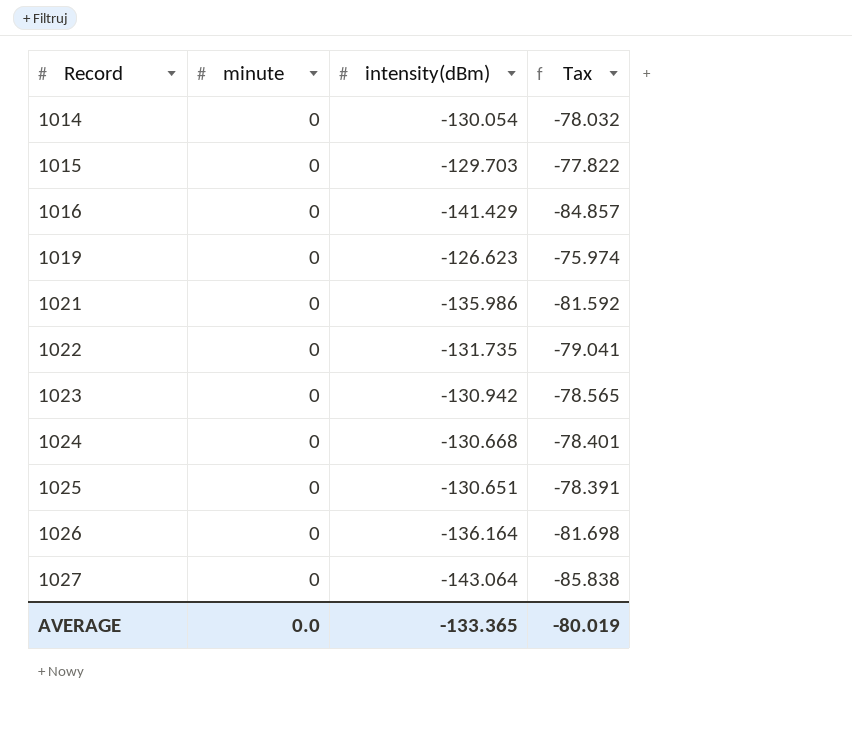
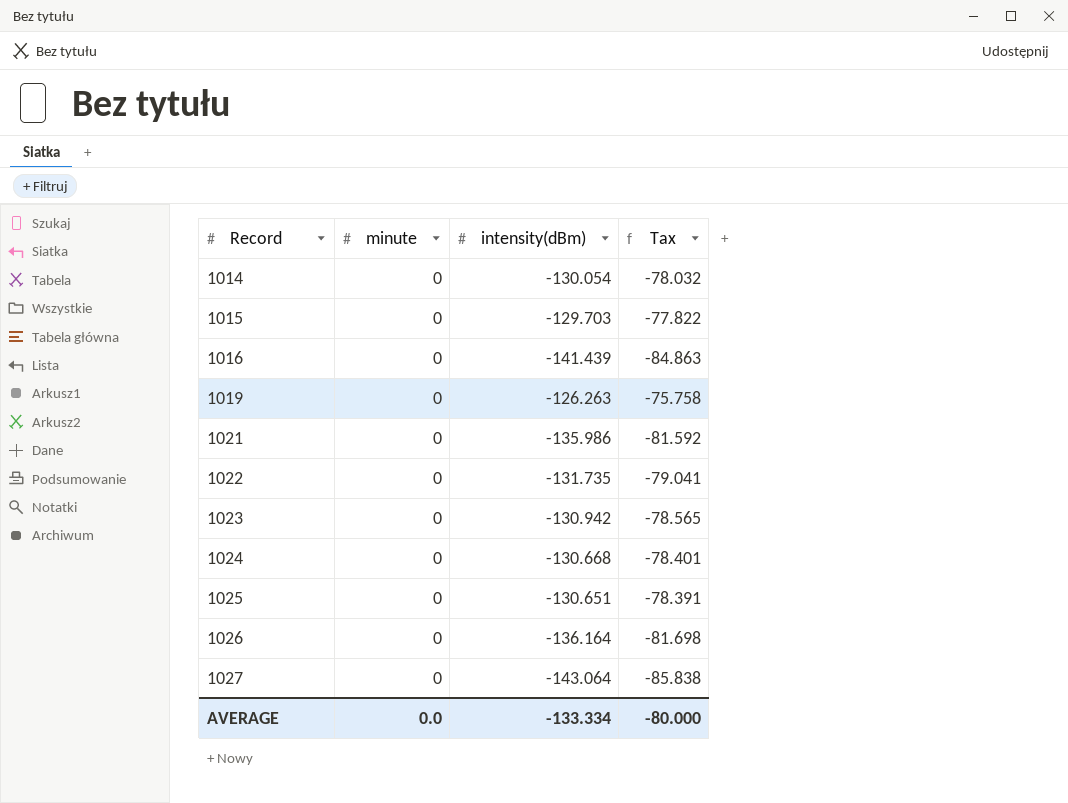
1016 | intensity(dBm): -141.429 -> -141.439
1016 | Tax: -84.857 -> -84.863
1019 | intensity(dBm): -126.623 -> -126.263
1019 | Tax: -75.974 -> -75.758
AVERAGE | intensity(dBm): -133.365 -> -133.334
AVERAGE | Tax: -80.019 -> -80.000

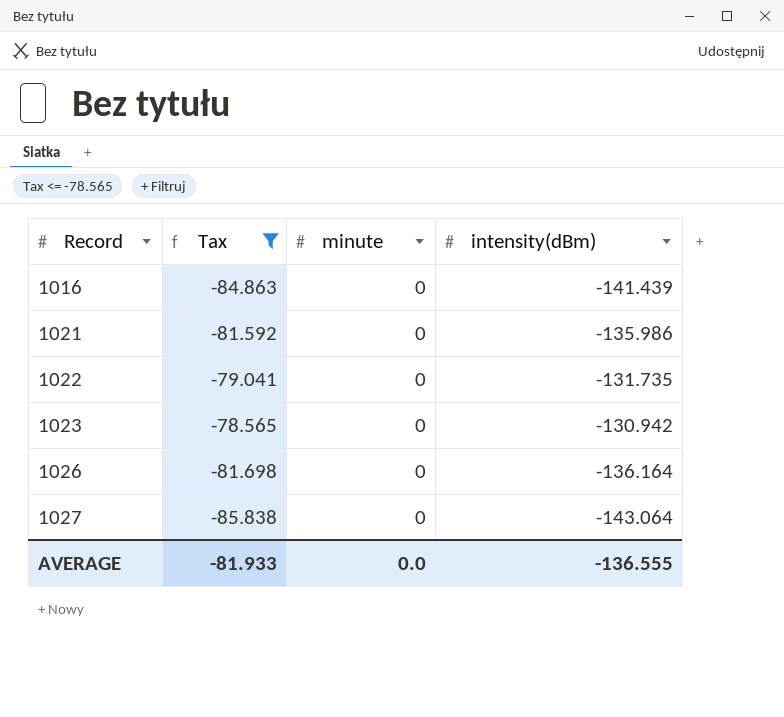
filter: none -> Tax <= -78.565
column Tax | position: 4 -> 2
AVERAGE | Tax: -80.000 -> -81.933
AVERAGE | intensity(dBm): -133.334 -> -136.555

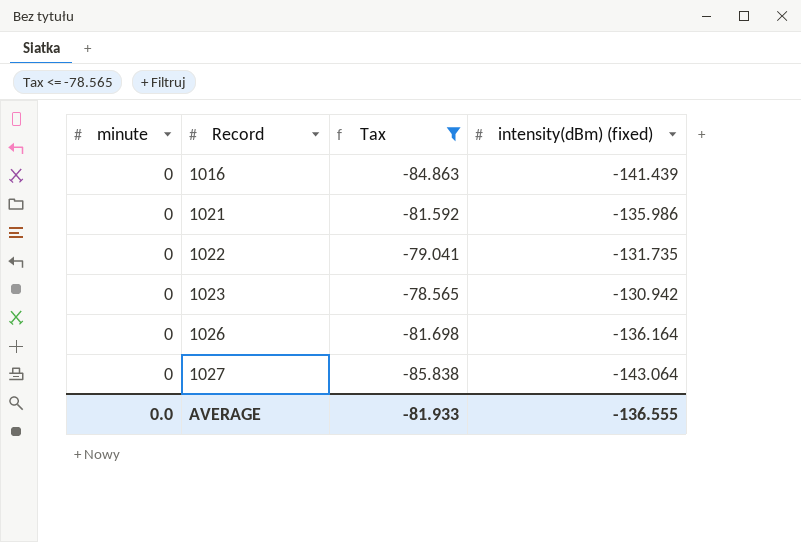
column minute | position: 3 -> 1
column name: intensity(dBm) -> intensity(dBm) (fixed)

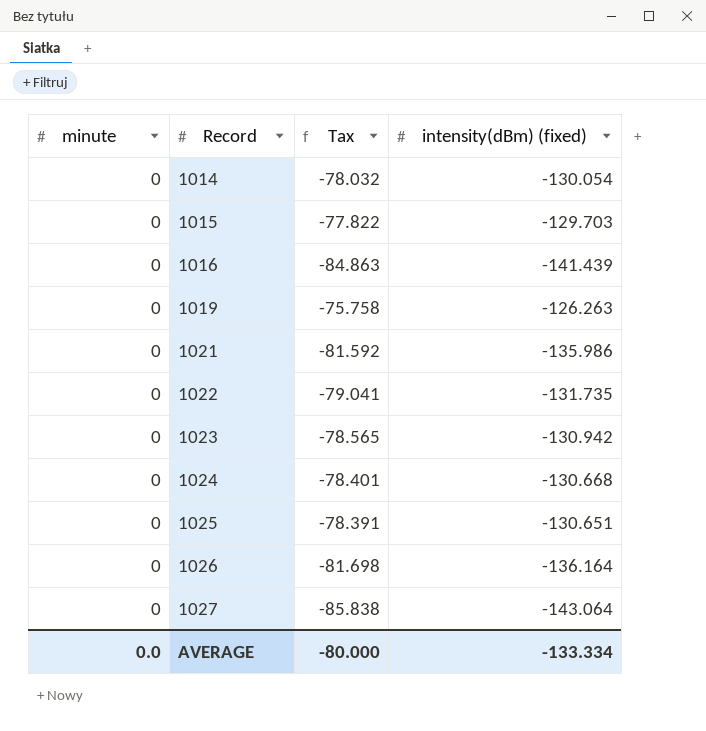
filter: Tax <= -78.565 -> none
AVERAGE | Tax: -81.933 -> -80.000
AVERAGE | intensity(dBm) (fixed): -136.555 -> -133.334

